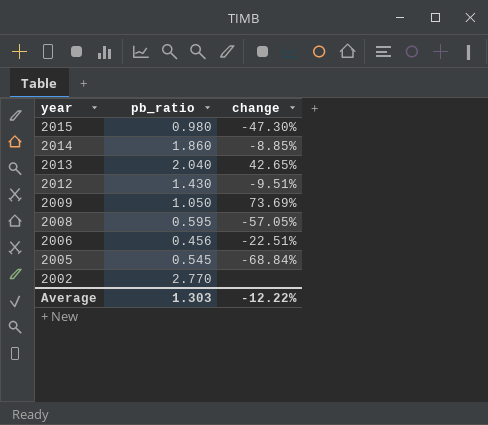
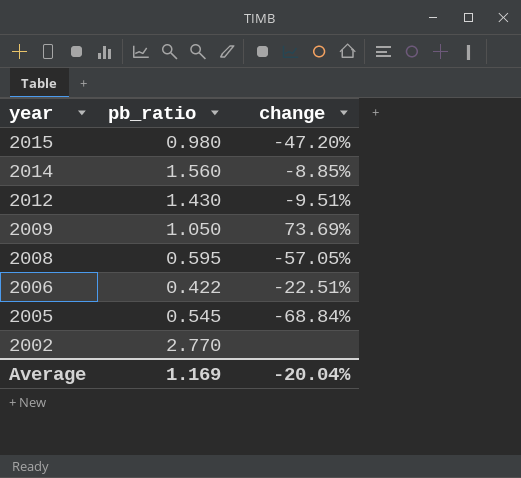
row 2013: 2.040 | 42.65% -> none
2015 | change: -47.30% -> -47.20%
2014 | pb_ratio: 1.860 -> 1.560
2006 | pb_ratio: 0.456 -> 0.422
Average | pb_ratio: 1.303 -> 1.169
Average | change: -12.22% -> -20.04%

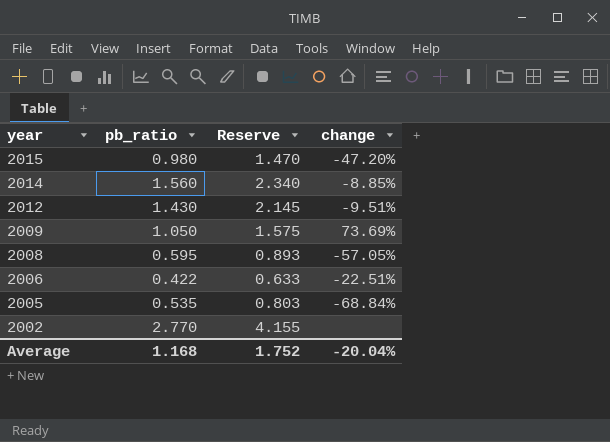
column Reserve | formula: none -> [pb_ratio] * 1.5
2005 | pb_ratio: 0.545 -> 0.535
Average | pb_ratio: 1.169 -> 1.168

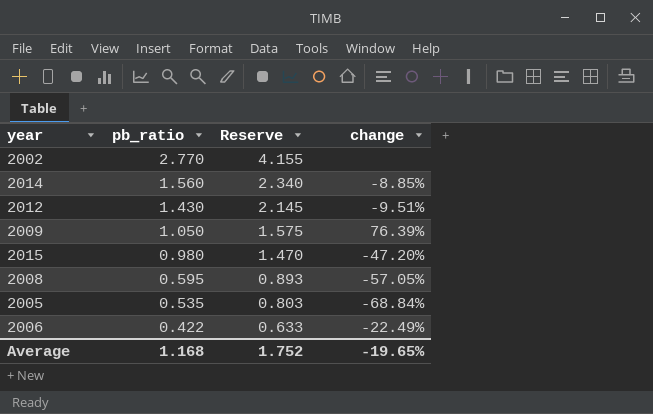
row order: year descending -> pb_ratio descending
2009 | change: 73.69% -> 76.39%
2006 | change: -22.51% -> -22.49%
Average | change: -20.04% -> -19.65%

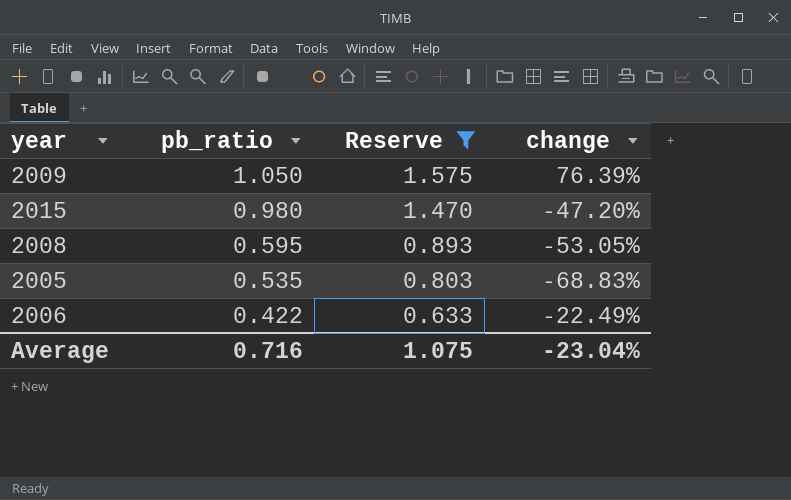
filter: none -> Reserve <= 1.575
2008 | change: -57.05% -> -53.05%
2005 | change: -68.84% -> -68.83%
Average | pb_ratio: 1.168 -> 0.716
Average | Reserve: 1.752 -> 1.075
Average | change: -19.65% -> -23.04%

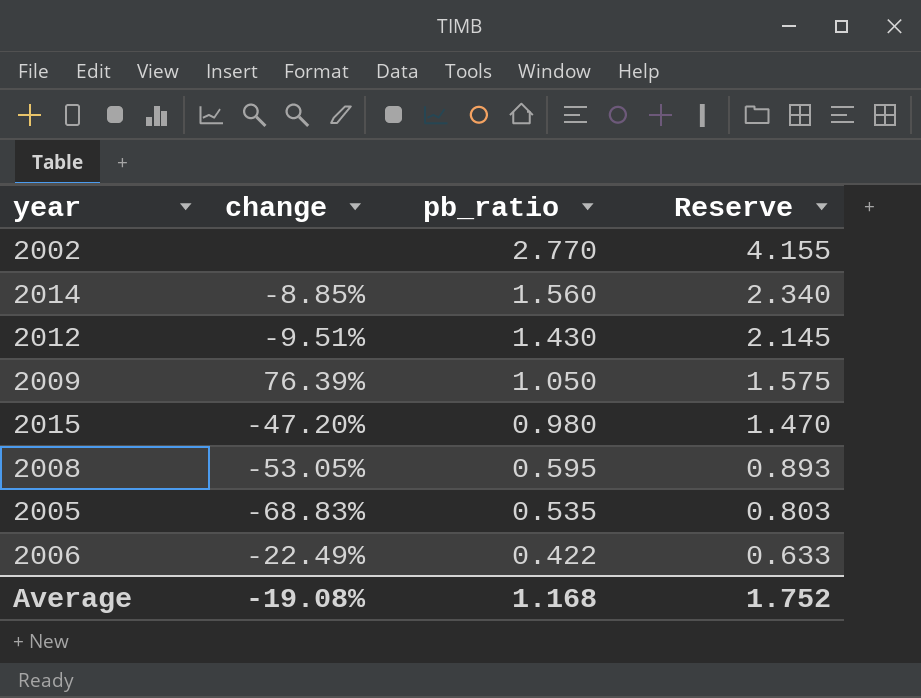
filter: Reserve <= 1.575 -> none
column change | position: 4 -> 2
Average | change: -23.04% -> -19.08%
Average | pb_ratio: 0.716 -> 1.168
Average | Reserve: 1.075 -> 1.752

